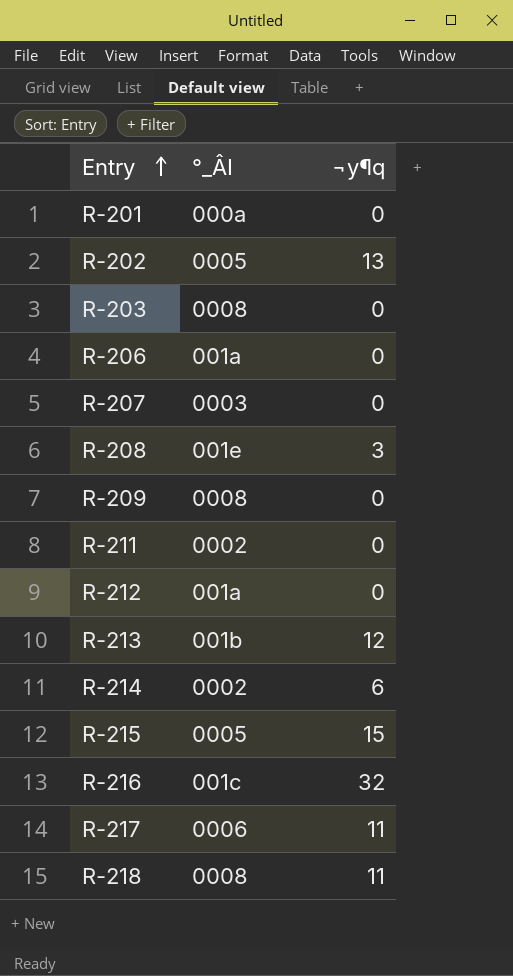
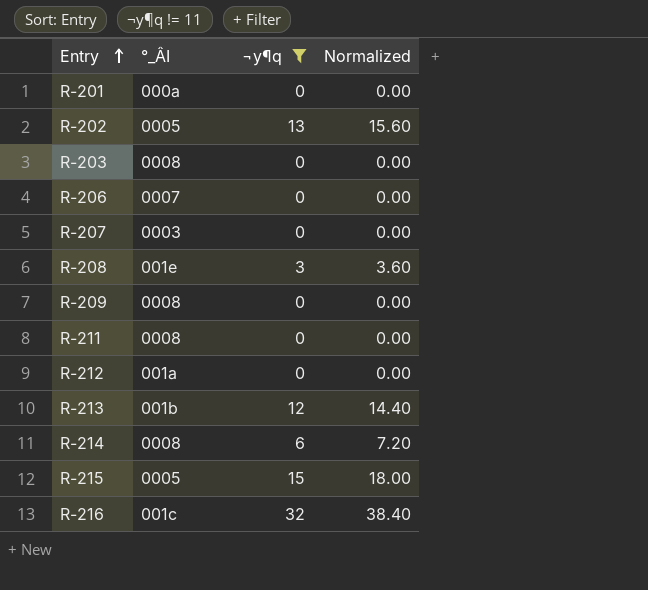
filter: none -> ¬y¶q != 11
column Normalized | formula: none -> [¬y¶q] * 1.2
R-206 | °_ÂI: 001a -> 0007
R-211 | °_ÂI: 0002 -> 0008
R-214 | °_ÂI: 0002 -> 0008

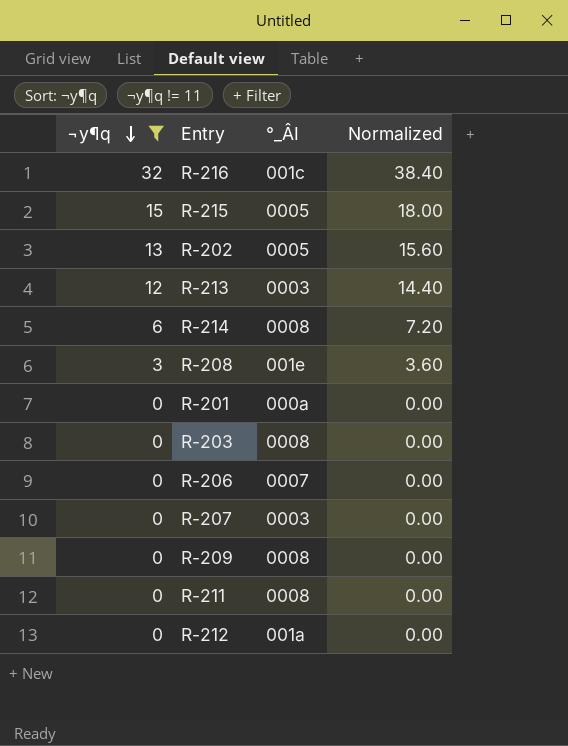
row order: Entry ascending -> ¬y¶q descending
column ¬y¶q | position: 3 -> 1
R-213 | °_ÂI: 001b -> 0003

